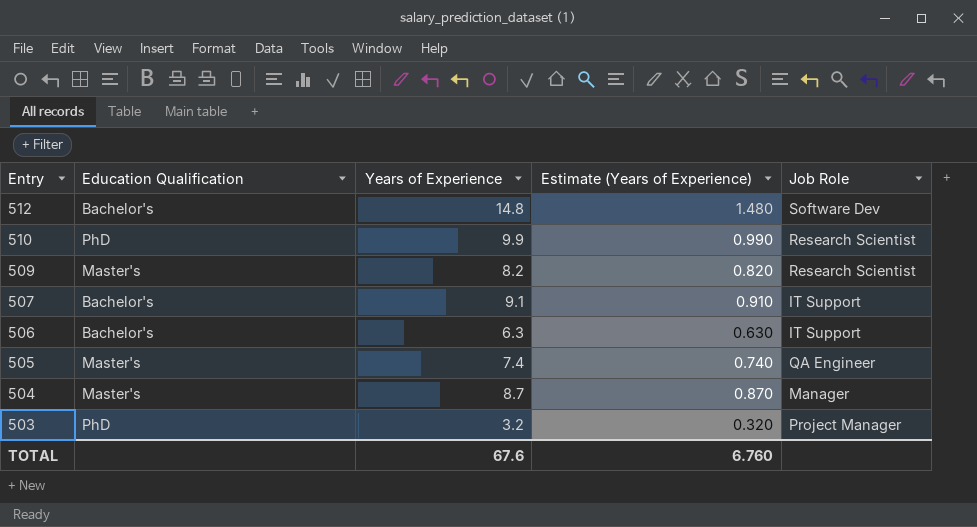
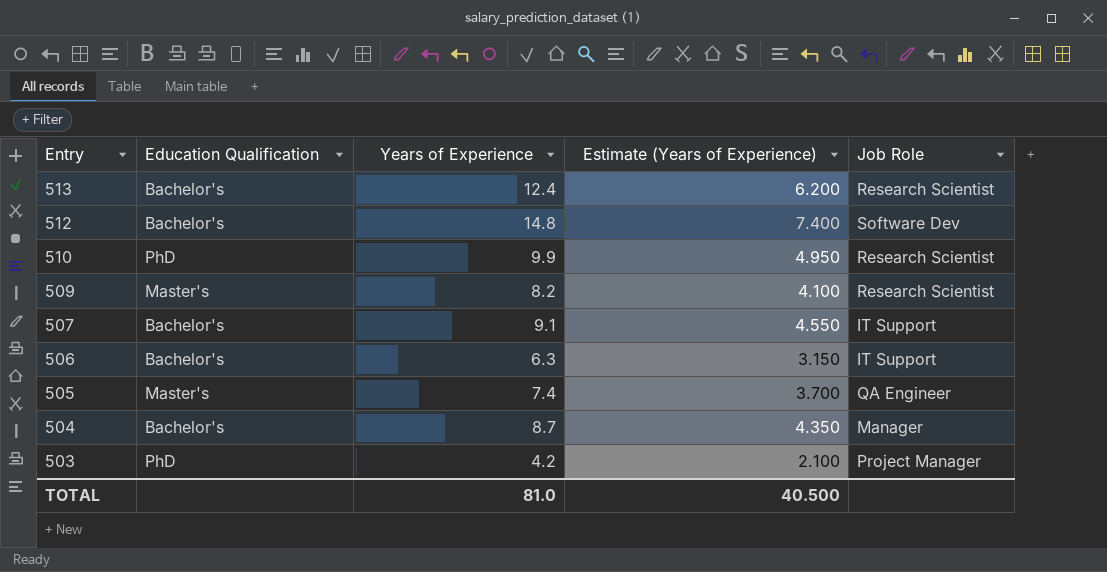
column Estimate (Years of Experience) | formula: [Years of Experience] * 0.1 -> [Years of Experience] * 0.5
row 513: none -> Bachelor's | 12.4 | 6.200 | Research Scientist
504 | Education Qualification: Master's -> Bachelor's
503 | Years of Experience: 3.2 -> 4.2
TOTAL | Years of Experience: 67.6 -> 81.0
TOTAL | Estimate (Years of Experience): 6.760 -> 40.500

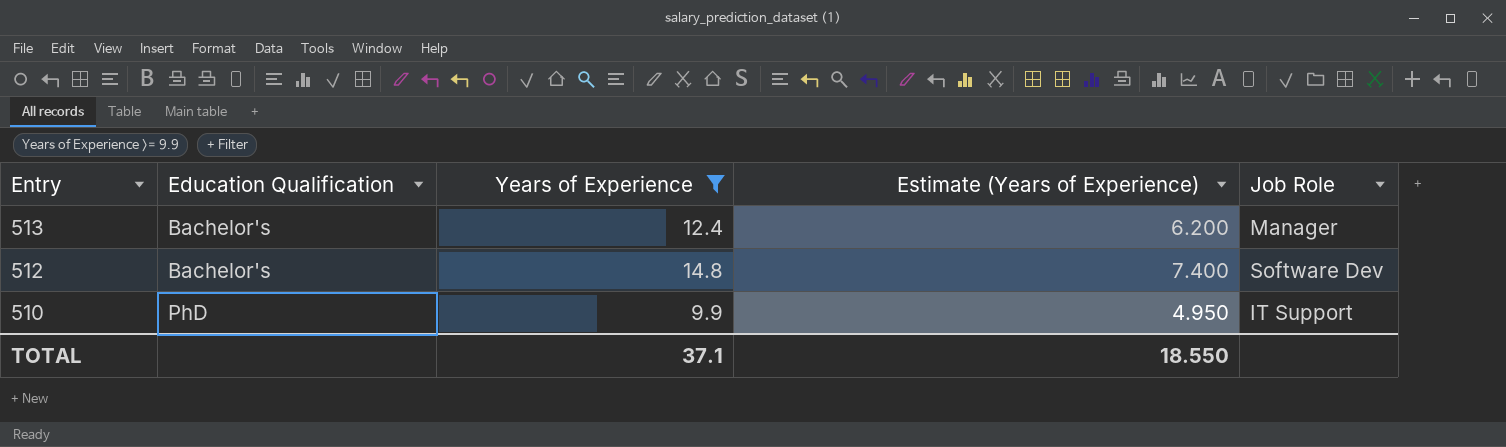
filter: none -> Years of Experience >= 9.9
513 | Job Role: Research Scientist -> Manager
510 | Job Role: Research Scientist -> IT Support
TOTAL | Years of Experience: 81.0 -> 37.1
TOTAL | Estimate (Years of Experience): 40.500 -> 18.550

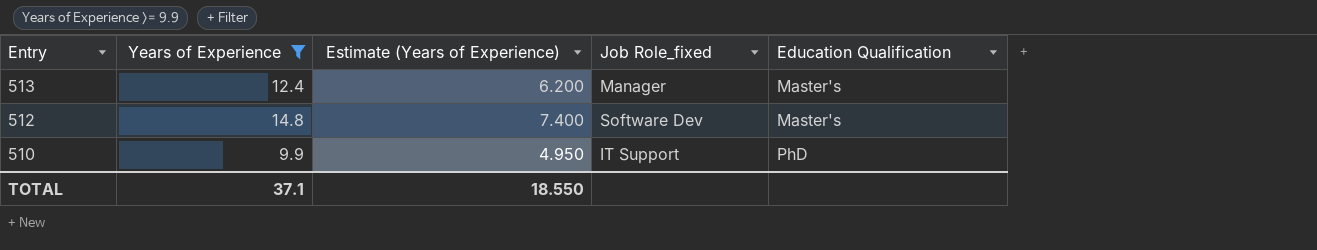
column name: Job Role -> Job Role_fixed
column Education Qualification | position: 2 -> 5
513 | Education Qualification: Bachelor's -> Master's
512 | Education Qualification: Bachelor's -> Master's

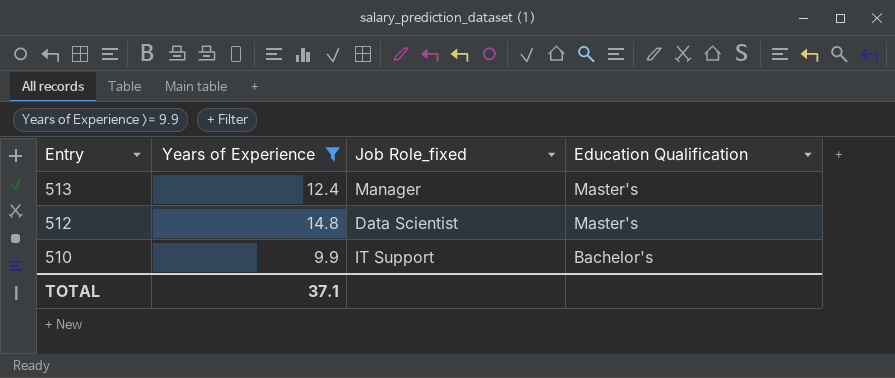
column Estimate (Years of Experience) | formula: [Years of Experience] * 0.5 -> none
512 | Job Role_fixed: Software Dev -> Data Scientist
510 | Education Qualification: PhD -> Bachelor's

